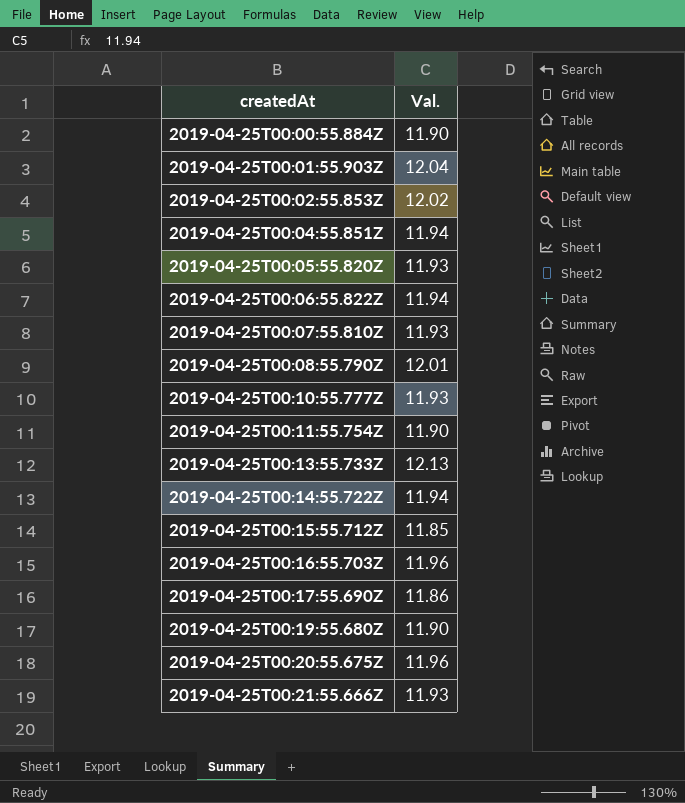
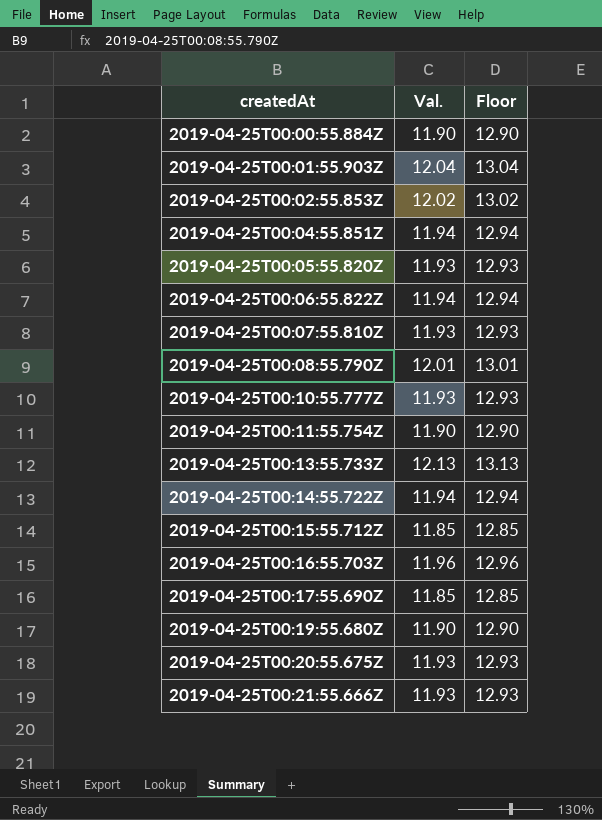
column Floor | formula: none -> [Val.] + 1
2019-04-25T00:17:55.690Z | Val.: 11.86 -> 11.85
2019-04-25T00:20:55.675Z | Val.: 11.96 -> 11.93

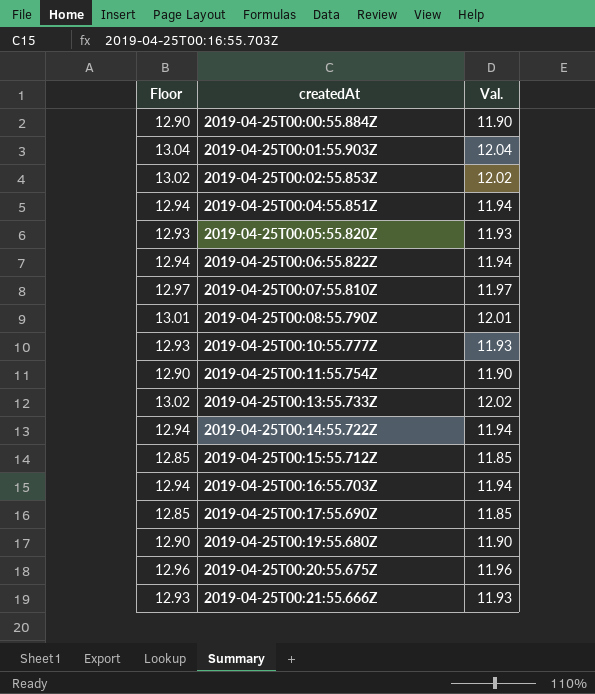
column Floor | position: 3 -> 1
2019-04-25T00:07:55.810Z | Floor: 12.93 -> 12.97
2019-04-25T00:07:55.810Z | Val.: 11.93 -> 11.97
2019-04-25T00:13:55.733Z | Floor: 13.13 -> 13.02
2019-04-25T00:13:55.733Z | Val.: 12.13 -> 12.02
2019-04-25T00:16:55.703Z | Floor: 12.96 -> 12.94
2019-04-25T00:16:55.703Z | Val.: 11.96 -> 11.94
2019-04-25T00:20:55.675Z | Floor: 12.93 -> 12.96
2019-04-25T00:20:55.675Z | Val.: 11.93 -> 11.96

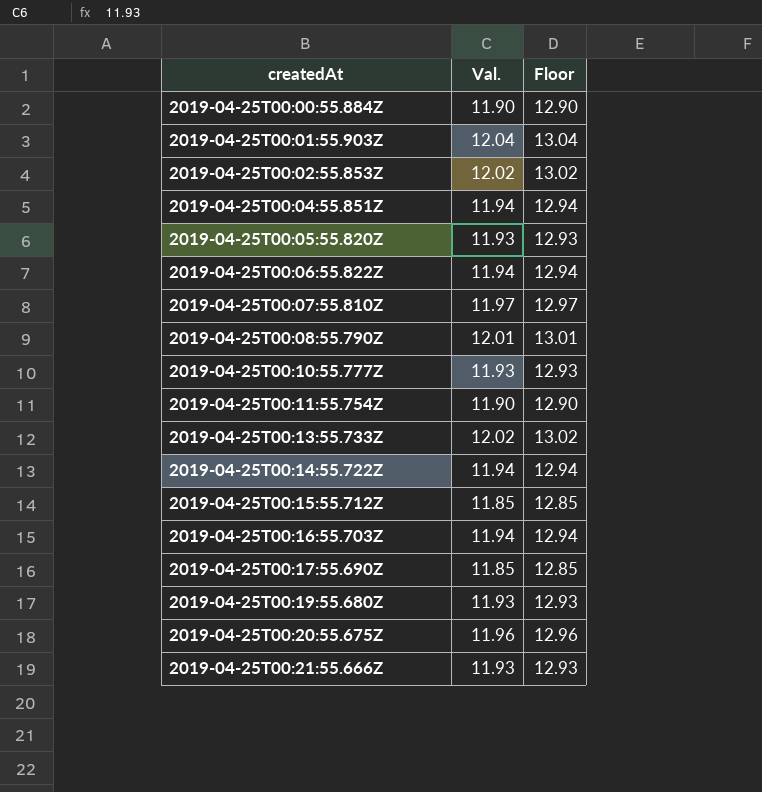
column Floor | position: 1 -> 3
2019-04-25T00:19:55.680Z | Val.: 11.90 -> 11.93
2019-04-25T00:19:55.680Z | Floor: 12.90 -> 12.93

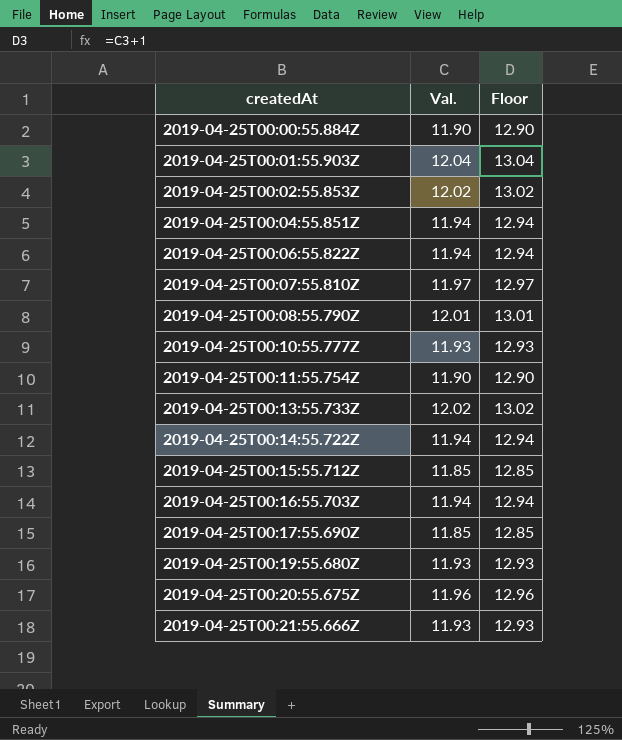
row 2019-04-25T00:05:55.820Z: 11.93 | 12.93 -> none

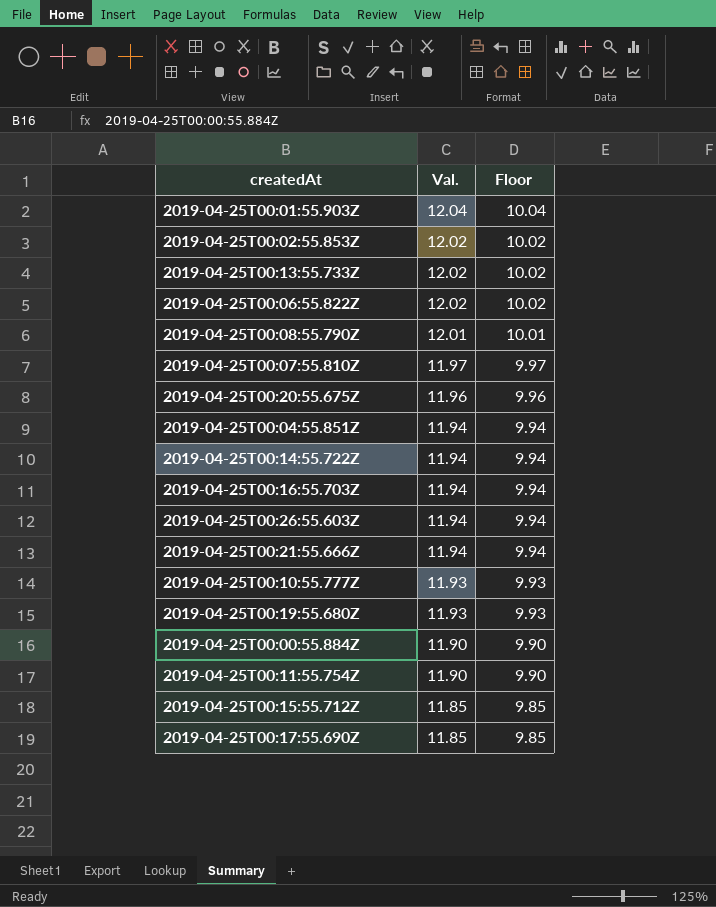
row order: createdAt ascending -> Val. descending
column Floor | formula: [Val.] + 1 -> [Val.] - 2
2019-04-25T00:06:55.822Z | Val.: 11.94 -> 12.02
row 2019-04-25T00:26:55.603Z: none -> 11.94 | 9.94
2019-04-25T00:21:55.666Z | Val.: 11.93 -> 11.94

